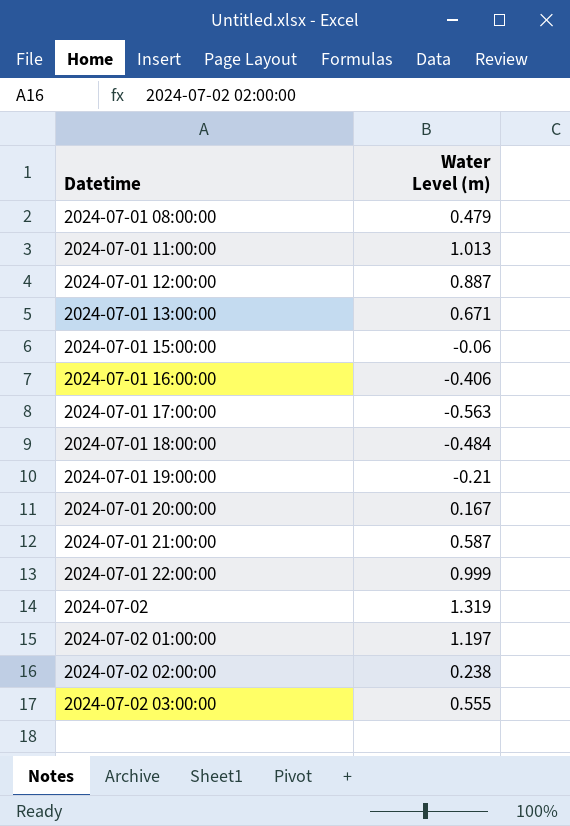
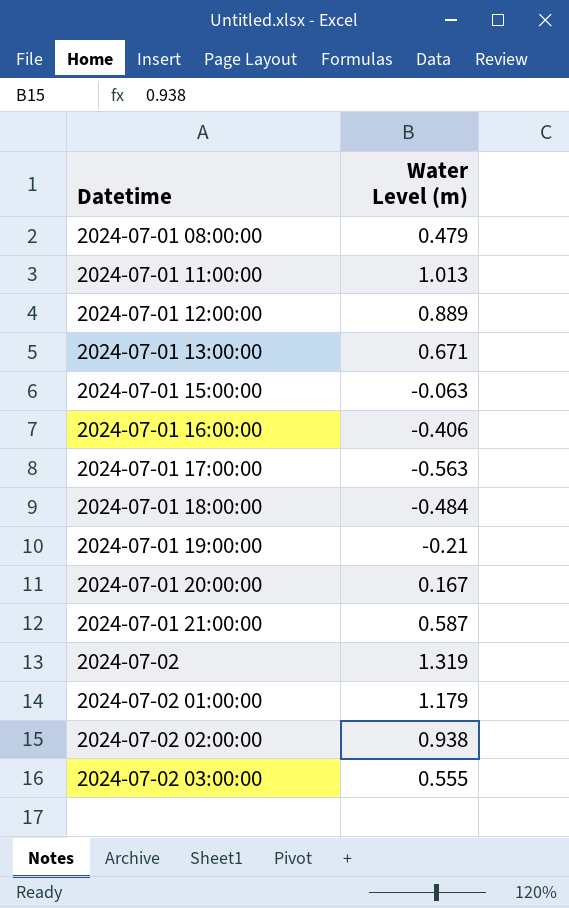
row 2024-07-01 22:00:00: 0.999 -> none
2024-07-01 12:00:00 | Water Level (m): 0.887 -> 0.889
2024-07-01 15:00:00 | Water Level (m): -0.06 -> -0.063
2024-07-02 01:00:00 | Water Level (m): 1.197 -> 1.179
2024-07-02 02:00:00 | Water Level (m): 0.238 -> 0.938

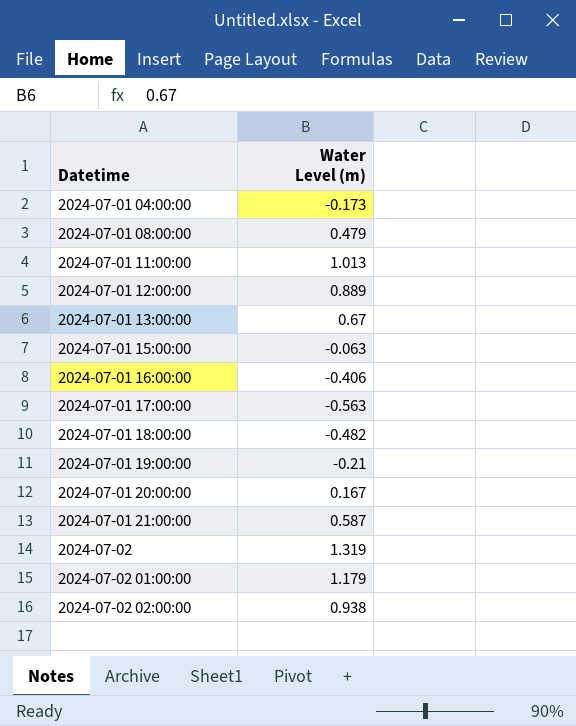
row 2024-07-02 03:00:00: 0.555 -> none
row 2024-07-01 04:00:00: none -> -0.173
2024-07-01 13:00:00 | Water Level (m): 0.671 -> 0.67
2024-07-01 18:00:00 | Water Level (m): -0.484 -> -0.482

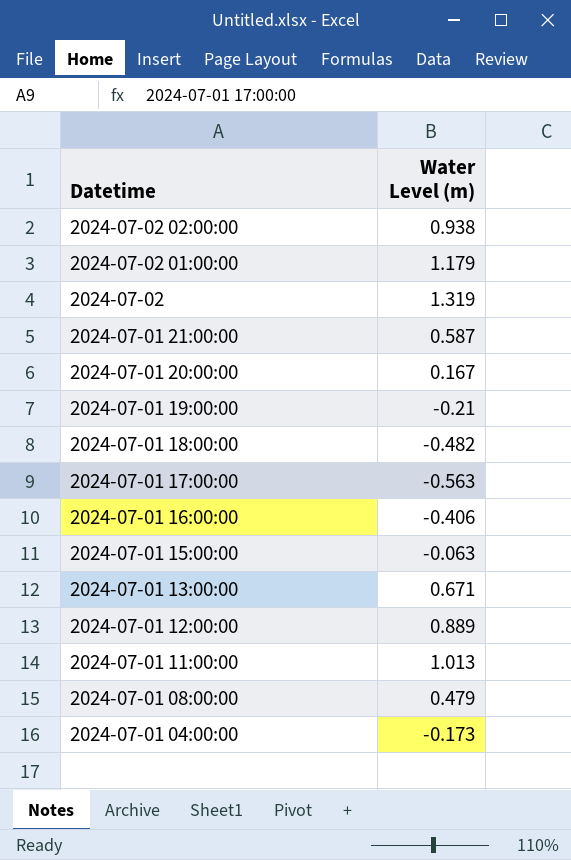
row order: Datetime ascending -> Datetime descending
2024-07-01 13:00:00 | Water Level (m): 0.67 -> 0.671

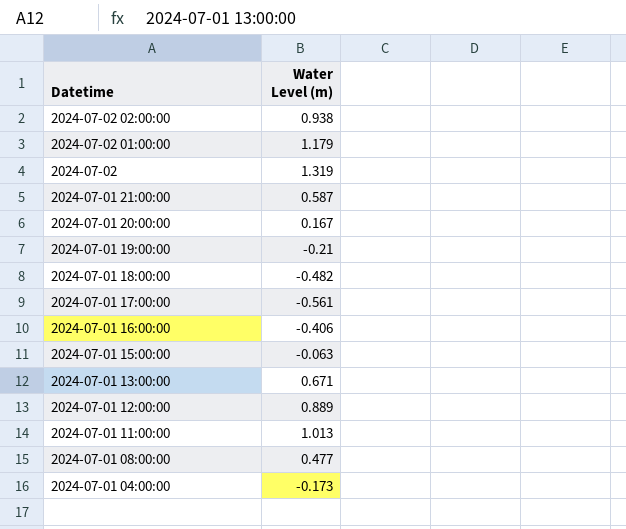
2024-07-01 17:00:00 | Water Level (m): -0.563 -> -0.561
2024-07-01 08:00:00 | Water Level (m): 0.479 -> 0.477

